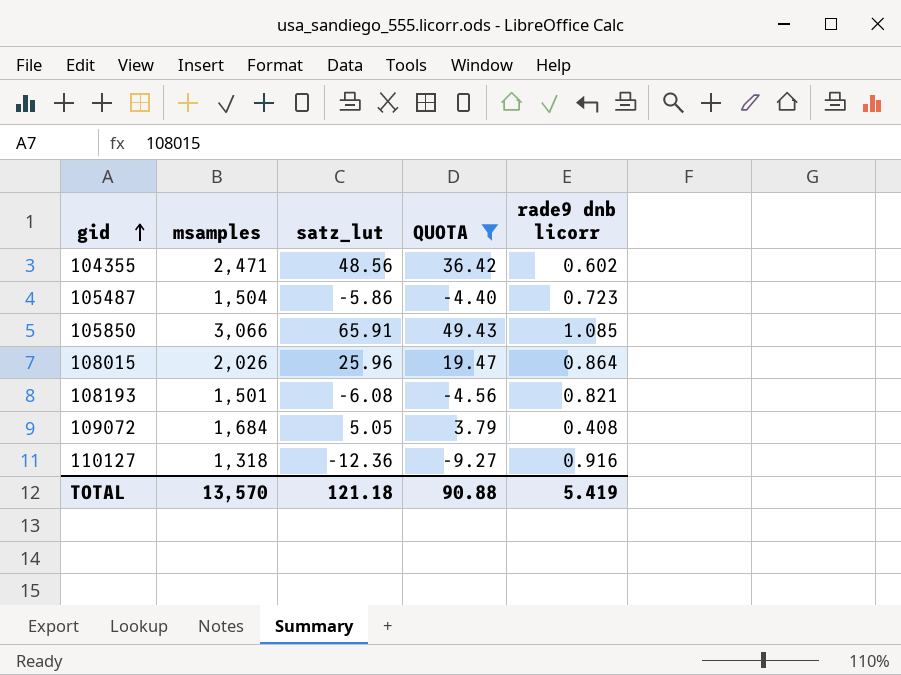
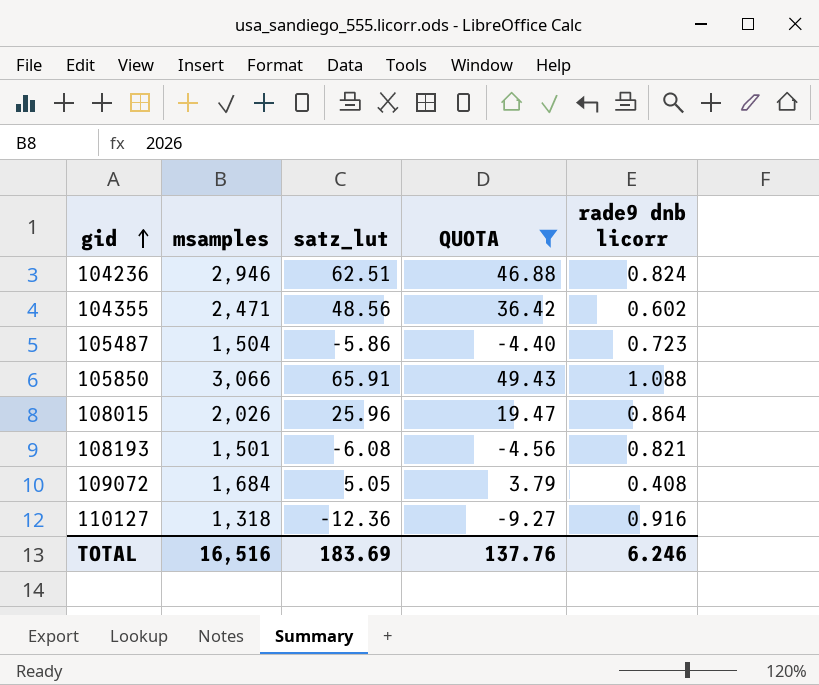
row 104236: none -> 2,946 | 62.51 | 46.88 | 0.824
105850 | rade9 dnb licorr: 1.085 -> 1.088
TOTAL | msamples: 13,570 -> 16,516
TOTAL | satz_lut: 121.18 -> 183.69
TOTAL | QUOTA: 90.88 -> 137.76
TOTAL | rade9 dnb licorr: 5.419 -> 6.246

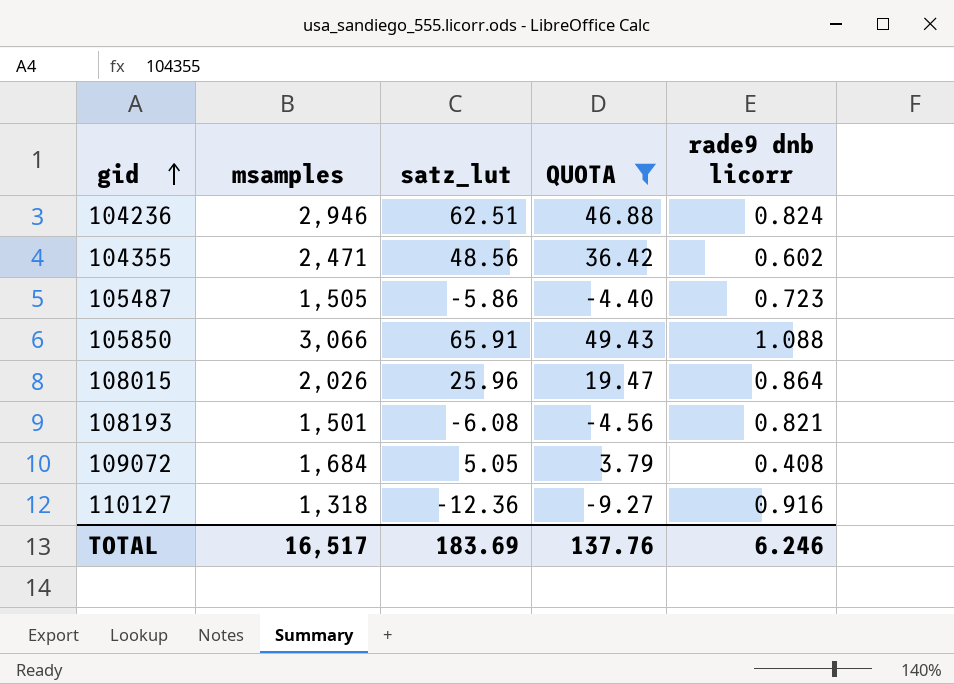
105487 | msamples: 1,504 -> 1,505
TOTAL | msamples: 16,516 -> 16,517

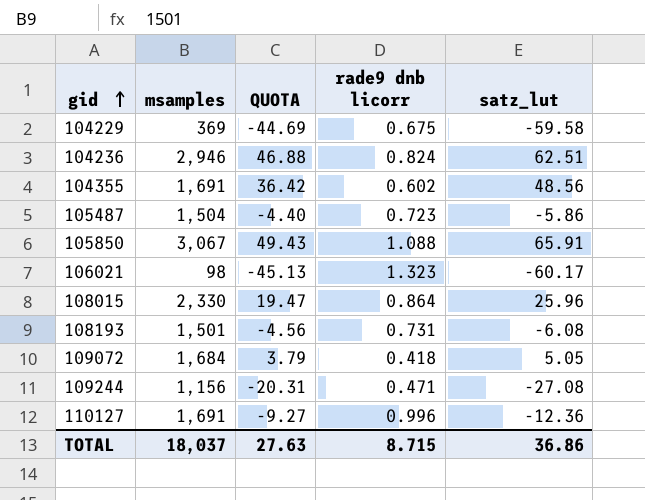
filter: QUOTA >= -9.27 -> none
column satz_lut | position: 3 -> 5
104355 | msamples: 2,471 -> 1,691
105487 | msamples: 1,505 -> 1,504
105850 | msamples: 3,066 -> 3,067
108015 | msamples: 2,026 -> 2,330
108193 | rade9 dnb licorr: 0.821 -> 0.731
109072 | rade9 dnb licorr: 0.408 -> 0.418
110127 | msamples: 1,318 -> 1,691
110127 | rade9 dnb licorr: 0.916 -> 0.996
TOTAL | msamples: 16,517 -> 18,037
TOTAL | QUOTA: 137.76 -> 27.63
TOTAL | rade9 dnb licorr: 6.246 -> 8.715
TOTAL | satz_lut: 183.69 -> 36.86

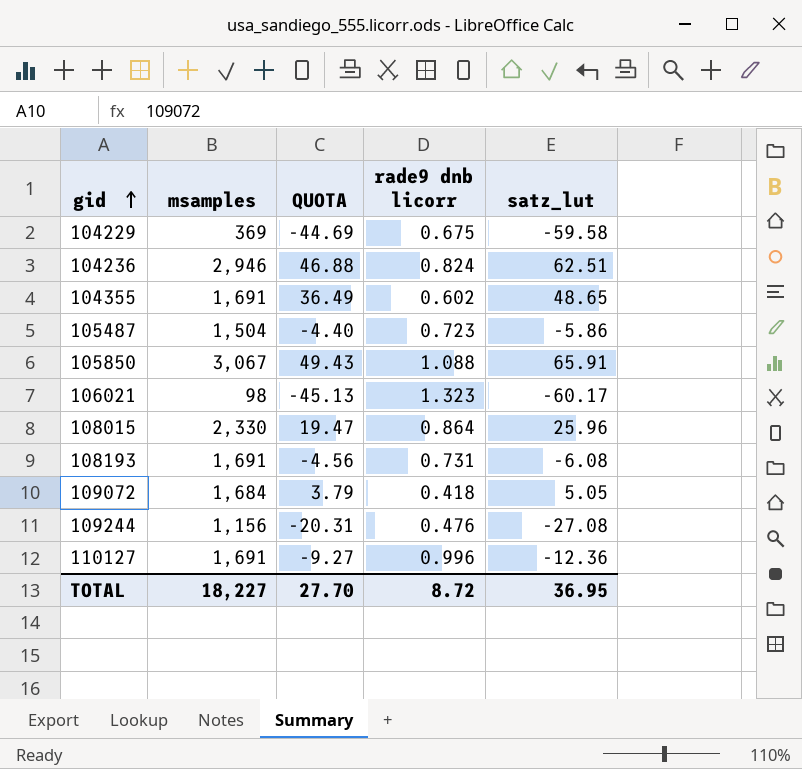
104355 | QUOTA: 36.42 -> 36.49
104355 | satz_lut: 48.56 -> 48.65
108193 | msamples: 1,501 -> 1,691
109244 | rade9 dnb licorr: 0.471 -> 0.476
TOTAL | msamples: 18,037 -> 18,227
TOTAL | QUOTA: 27.63 -> 27.70
TOTAL | rade9 dnb licorr: 8.715 -> 8.72
TOTAL | satz_lut: 36.86 -> 36.95

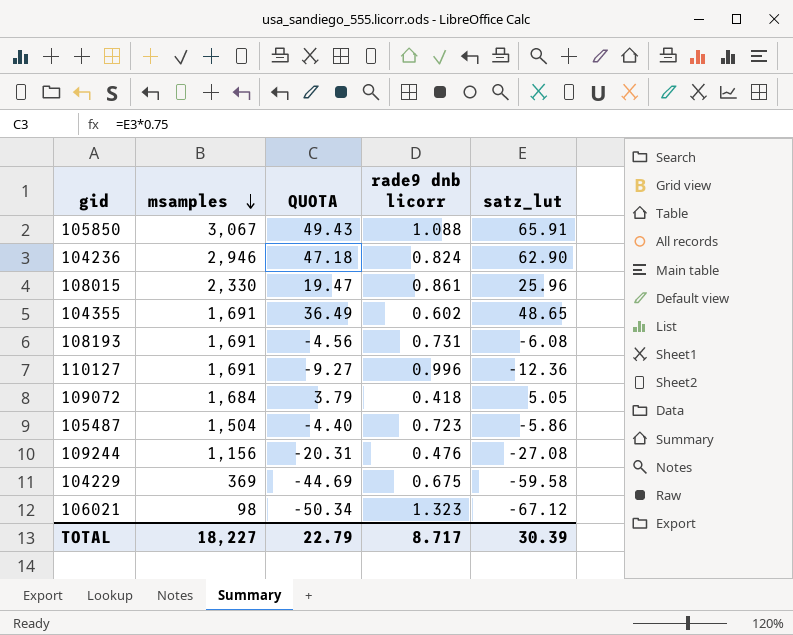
row order: gid ascending -> msamples descending
104236 | QUOTA: 46.88 -> 47.18
104236 | satz_lut: 62.51 -> 62.90
108015 | rade9 dnb licorr: 0.864 -> 0.861
106021 | QUOTA: -45.13 -> -50.34
106021 | satz_lut: -60.17 -> -67.12
TOTAL | QUOTA: 27.70 -> 22.79
TOTAL | rade9 dnb licorr: 8.72 -> 8.717
TOTAL | satz_lut: 36.95 -> 30.39

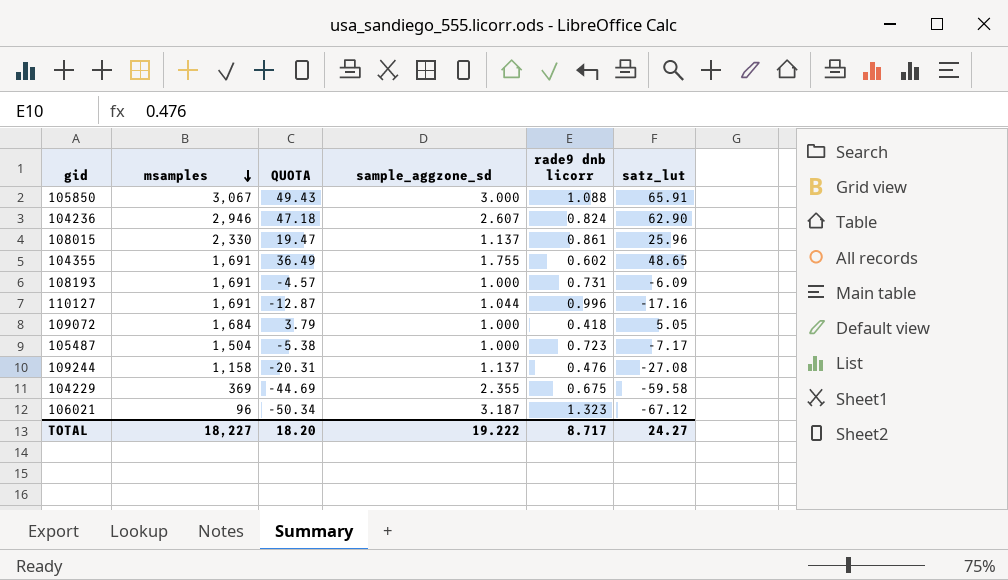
column sample_aggzone_sd | position: none -> 4
108193 | QUOTA: -4.56 -> -4.57
108193 | satz_lut: -6.08 -> -6.09
110127 | QUOTA: -9.27 -> -12.87
110127 | satz_lut: -12.36 -> -17.16
105487 | QUOTA: -4.40 -> -5.38
105487 | satz_lut: -5.86 -> -7.17
109244 | msamples: 1,156 -> 1,158
106021 | msamples: 98 -> 96
TOTAL | QUOTA: 22.79 -> 18.20
TOTAL | satz_lut: 30.39 -> 24.27

